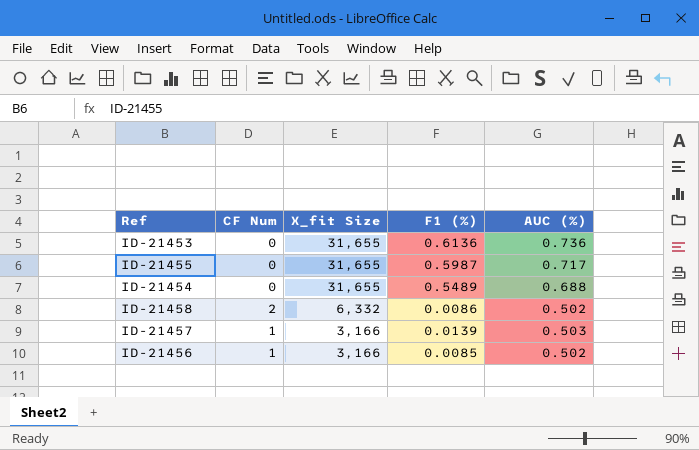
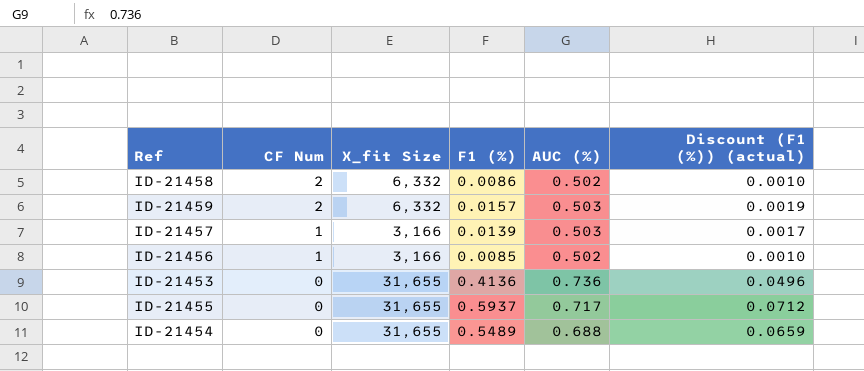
row order: X_fit Size descending -> CF Num descending
column Discount (F1 (%)) (actual) | formula: none -> [F1 (%)] * 0.12
row ID-21459: none -> 2 | 6,332 | 0.0157 | 0.503 | 0.0019
ID-21453 | F1 (%): 0.6136 -> 0.4136
ID-21455 | F1 (%): 0.5987 -> 0.5937

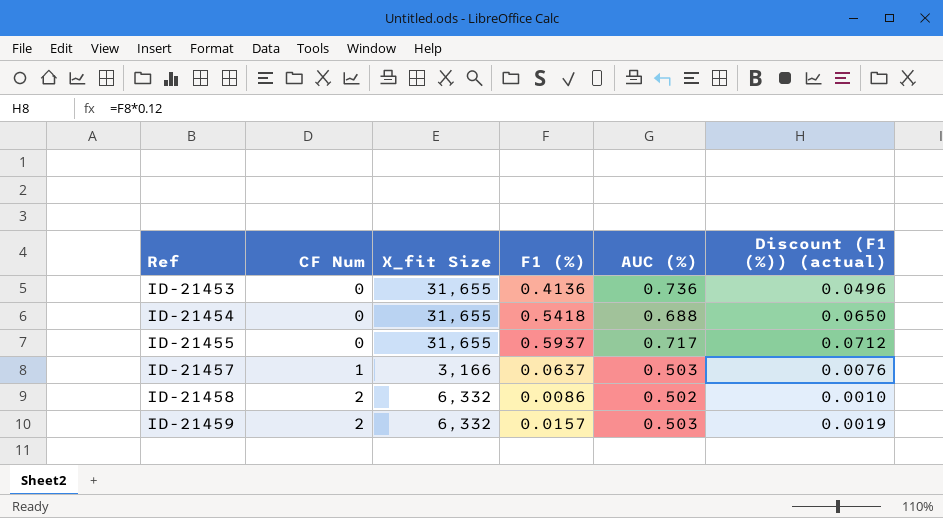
row order: CF Num descending -> Ref ascending
row ID-21456: 1 | 3,166 | 0.0085 | 0.502 | 0.0010 -> none
ID-21454 | F1 (%): 0.5489 -> 0.5418
ID-21454 | Discount (F1 (%)) (actual): 0.0659 -> 0.0650
ID-21457 | F1 (%): 0.0139 -> 0.0637
ID-21457 | Discount (F1 (%)) (actual): 0.0017 -> 0.0076

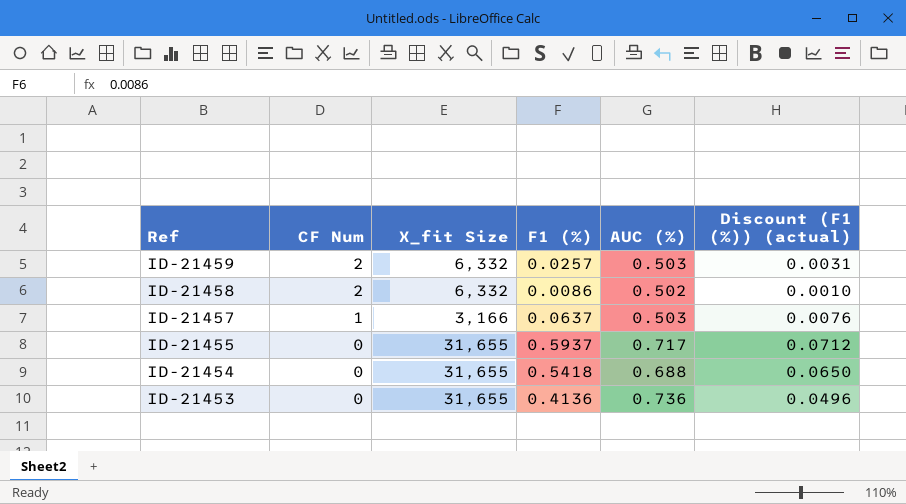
row order: Ref ascending -> Ref descending
ID-21459 | F1 (%): 0.0157 -> 0.0257
ID-21459 | Discount (F1 (%)) (actual): 0.0019 -> 0.0031

